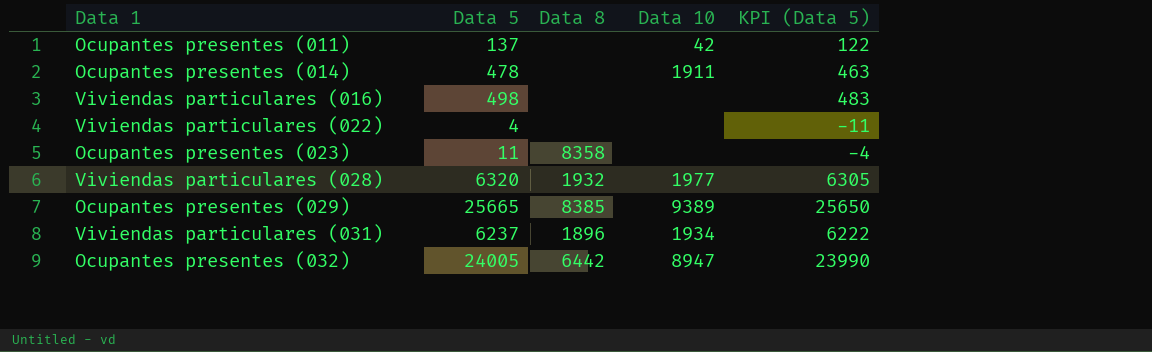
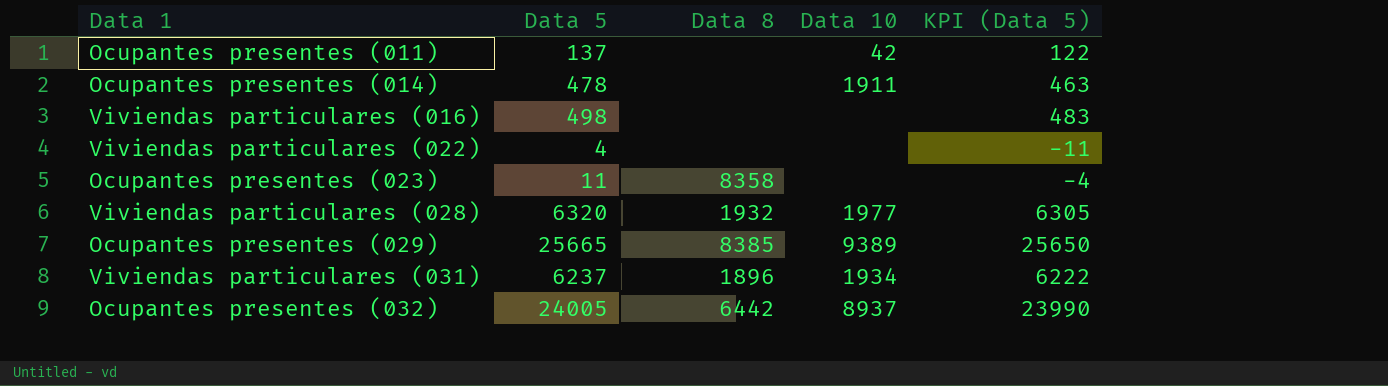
Ocupantes presentes (032) | Data 10: 8947 -> 8937

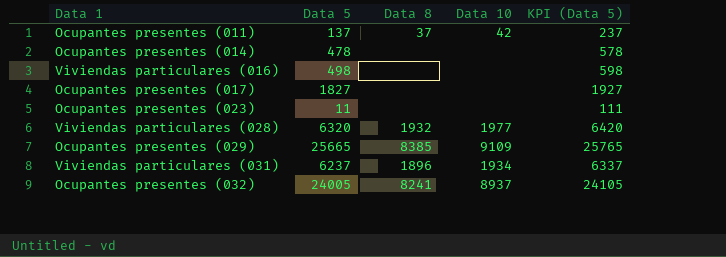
column KPI (Data 5) | formula: [Data 5] - 15 -> [Data 5] + 100
row Viviendas particulares (022): 4 | none | none | -11 -> none
Ocupantes presentes (011) | Data 8: none -> 37
Ocupantes presentes (014) | Data 10: 1911 -> none
row Ocupantes presentes (017): none -> 1827 | none | none | 1927
Ocupantes presentes (023) | Data 8: 8358 -> none
Ocupantes presentes (029) | Data 10: 9389 -> 9109
Ocupantes presentes (032) | Data 8: 6442 -> 8241

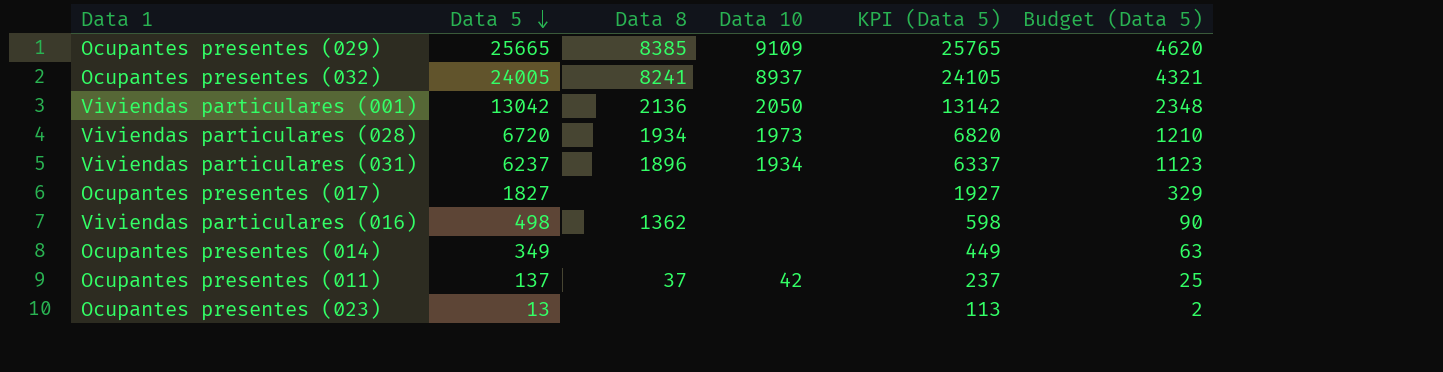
row order: none -> Data 5 descending
column Budget (Data 5) | formula: none -> [Data 5] * 0.18
row Viviendas particulares (001): none -> 13042 | 2136 | 2050 | 13142 | 2348
Viviendas particulares (028) | Data 5: 6320 -> 6720
Viviendas particulares (028) | Data 8: 1932 -> 1934
Viviendas particulares (028) | Data 10: 1977 -> 1973
Viviendas particulares (028) | KPI (Data 5): 6420 -> 6820
Viviendas particulares (016) | Data 8: none -> 1362
Ocupantes presentes (014) | Data 5: 478 -> 349
Ocupantes presentes (014) | KPI (Data 5): 578 -> 449
Ocupantes presentes (023) | Data 5: 11 -> 13
Ocupantes presentes (023) | KPI (Data 5): 111 -> 113

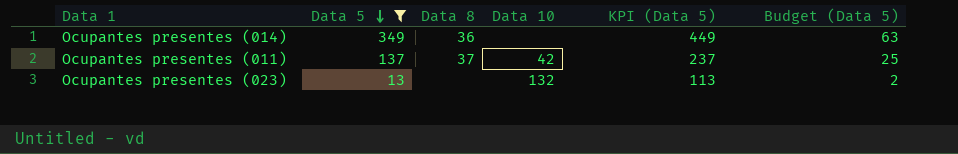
filter: none -> Data 5 <= 349
Ocupantes presentes (014) | Data 8: none -> 36
Ocupantes presentes (023) | Data 10: none -> 132

